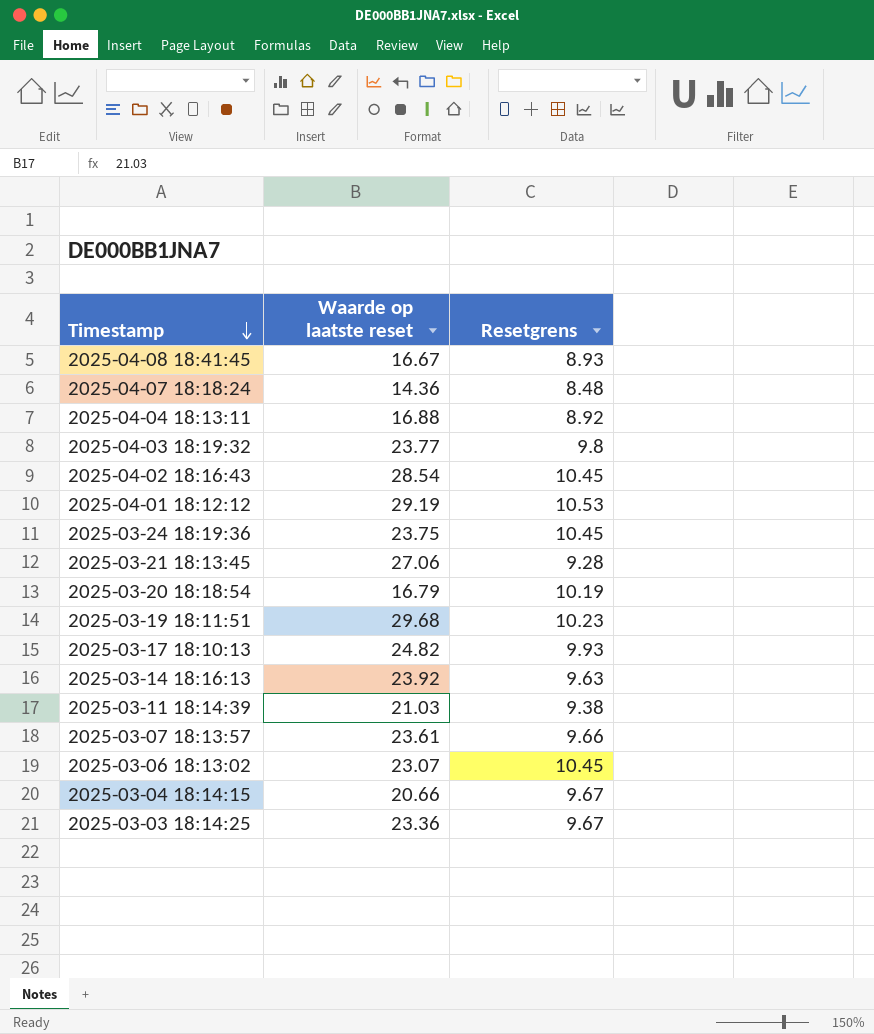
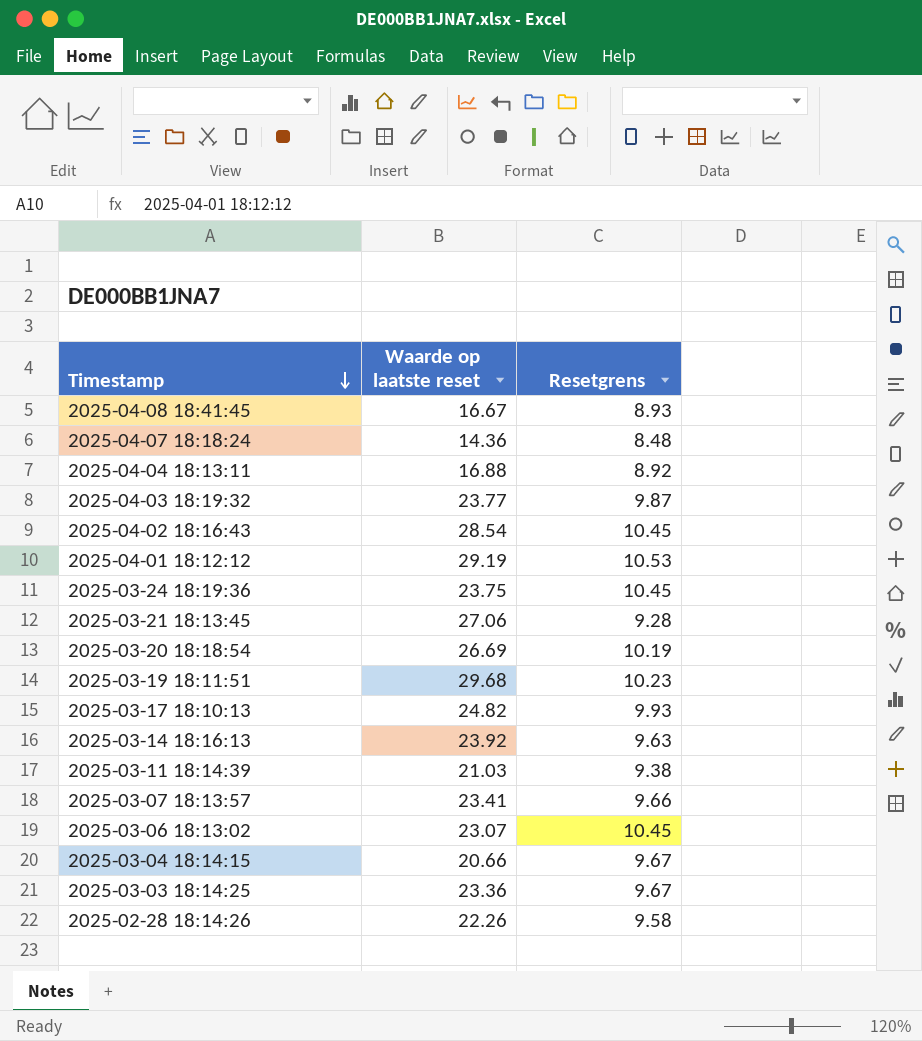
2025-04-03 18:19:32 | Resetgrens: 9.8 -> 9.87
2025-03-20 18:18:54 | Waarde op laatste reset: 16.79 -> 26.69
2025-03-07 18:13:57 | Waarde op laatste reset: 23.61 -> 23.41
row 2025-02-28 18:14:26: none -> 22.26 | 9.58

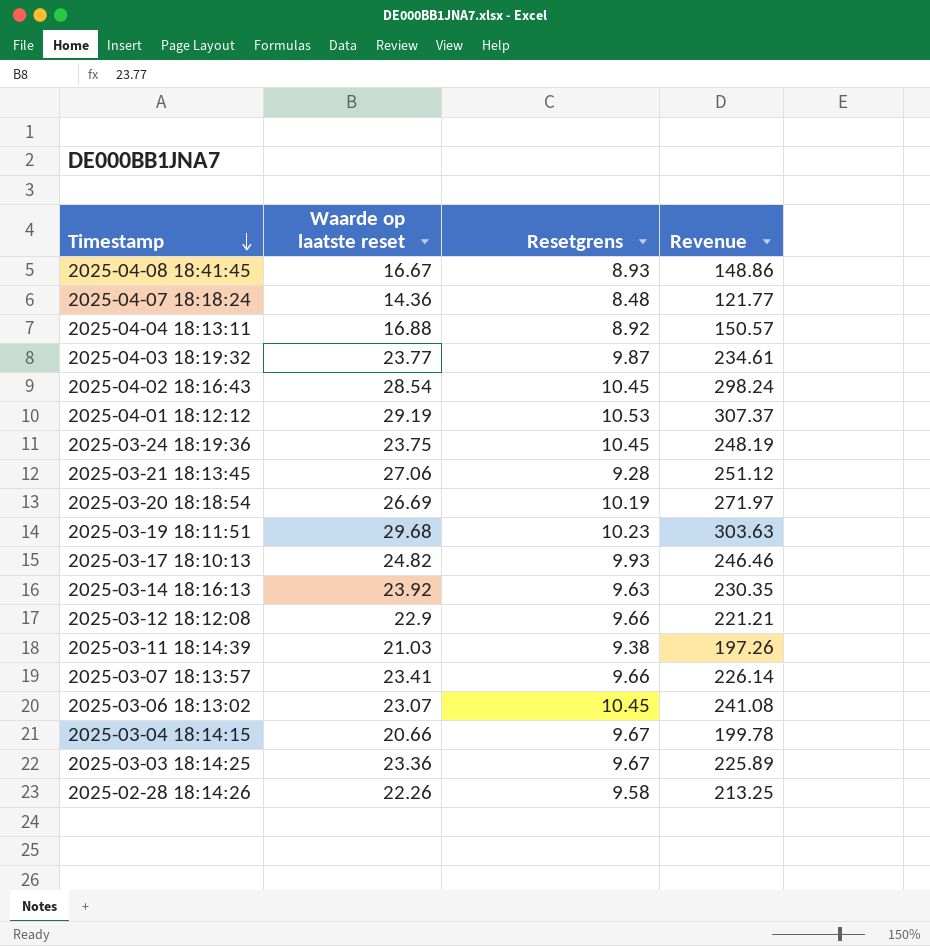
column Revenue | formula: none -> [Waarde op laatste reset] * [Resetgrens]
row 2025-03-12 18:12:08: none -> 22.9 | 9.66 | 221.21

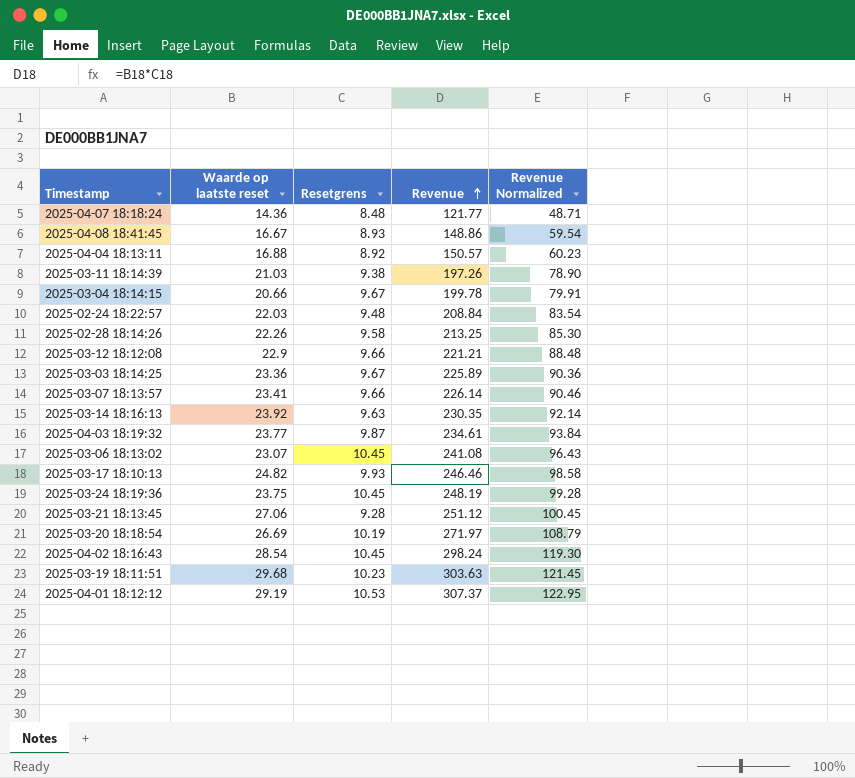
row order: Timestamp descending -> Revenue ascending
column Revenue Normalized | formula: none -> [Revenue] * 0.4
row 2025-02-24 18:22:57: none -> 22.03 | 9.48 | 208.84 | 83.54

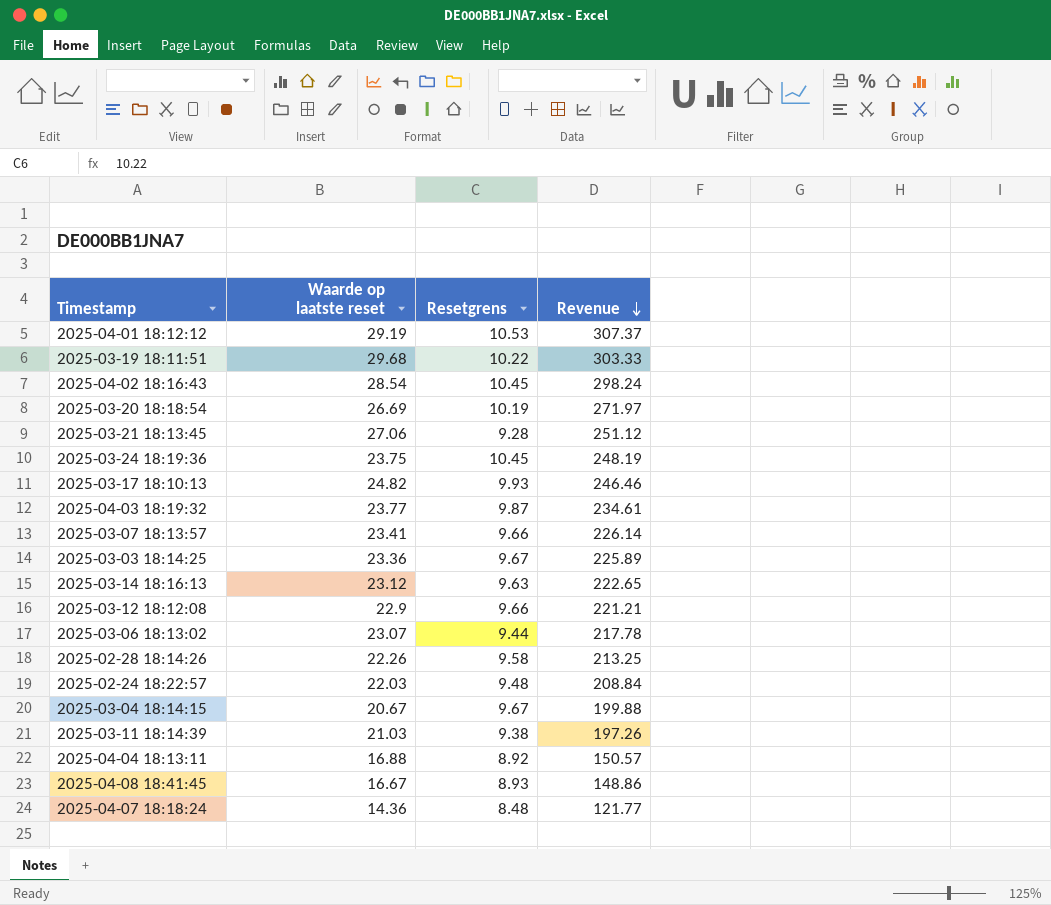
row order: Revenue ascending -> Revenue descending
column Revenue Normalized | formula: [Revenue] * 0.4 -> none
2025-03-19 18:11:51 | Resetgrens: 10.23 -> 10.22
2025-03-19 18:11:51 | Revenue: 303.63 -> 303.33
2025-03-14 18:16:13 | Waarde op laatste reset: 23.92 -> 23.12
2025-03-14 18:16:13 | Revenue: 230.35 -> 222.65
2025-03-06 18:13:02 | Resetgrens: 10.45 -> 9.44
2025-03-06 18:13:02 | Revenue: 241.08 -> 217.78
2025-03-04 18:14:15 | Waarde op laatste reset: 20.66 -> 20.67
2025-03-04 18:14:15 | Revenue: 199.78 -> 199.88

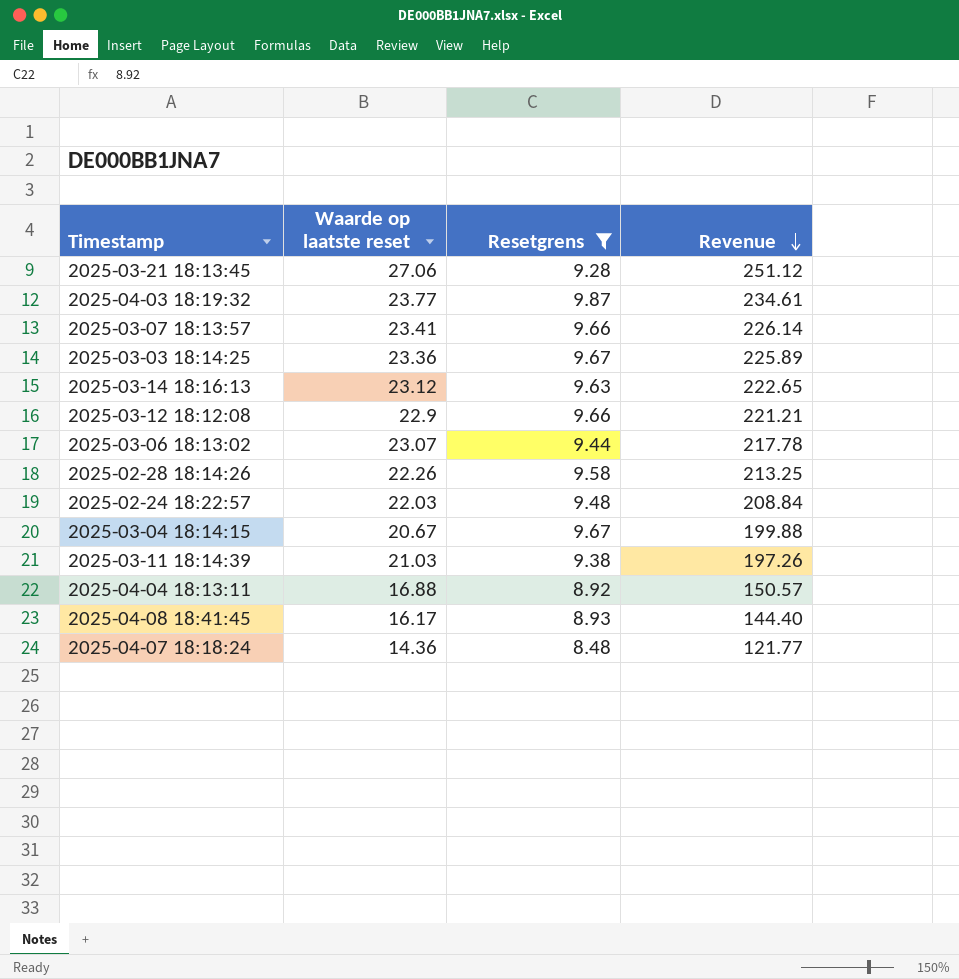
filter: none -> Resetgrens <= 9.87
2025-04-08 18:41:45 | Waarde op laatste reset: 16.67 -> 16.17
2025-04-08 18:41:45 | Revenue: 148.86 -> 144.40

